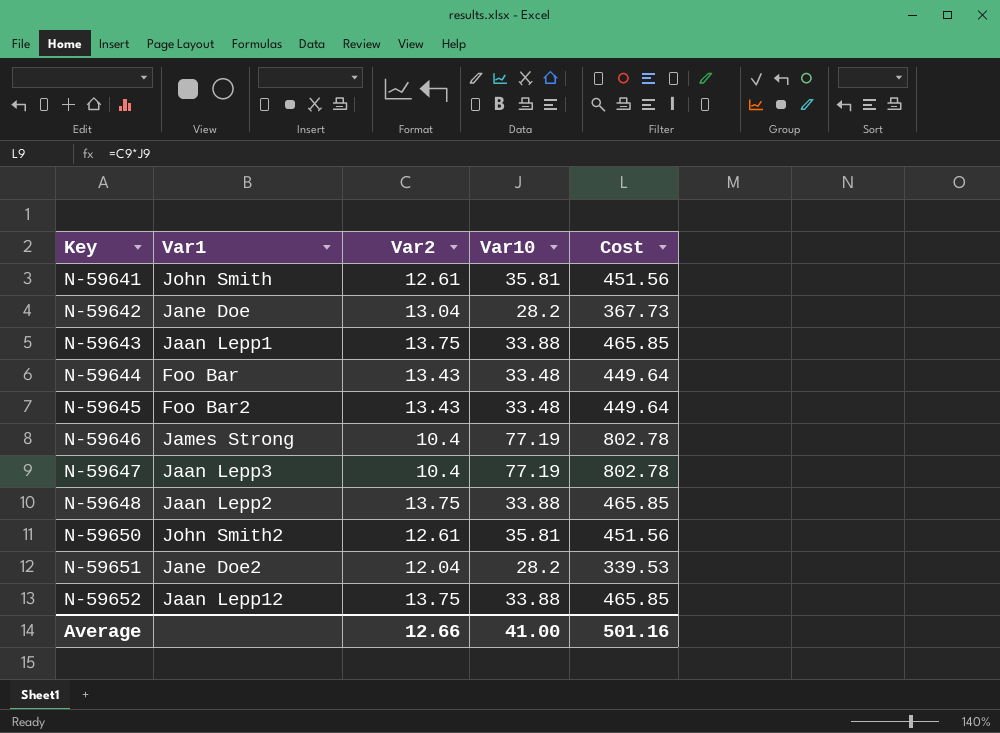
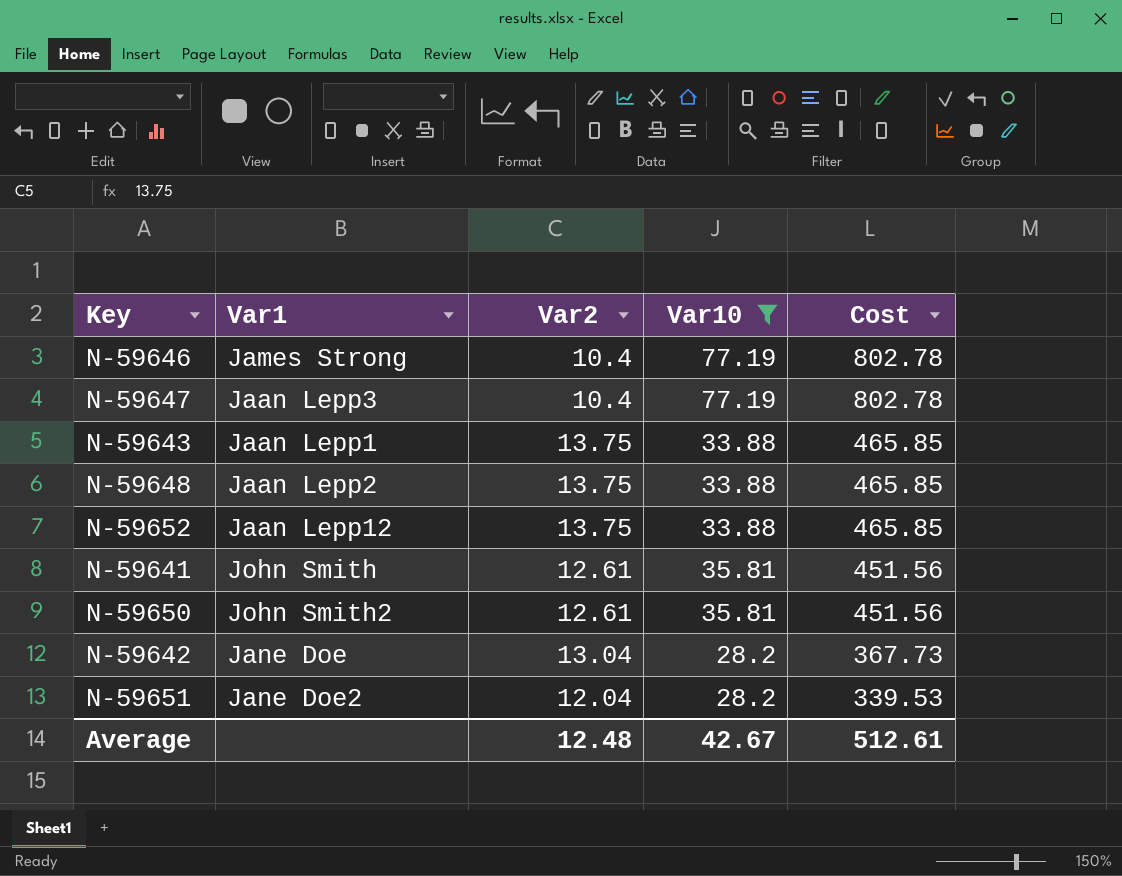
filter: none -> Var10 != 33.48
row order: Key ascending -> Cost descending
Average | Var2: 12.66 -> 12.48
Average | Var10: 41.00 -> 42.67
Average | Cost: 501.16 -> 512.61

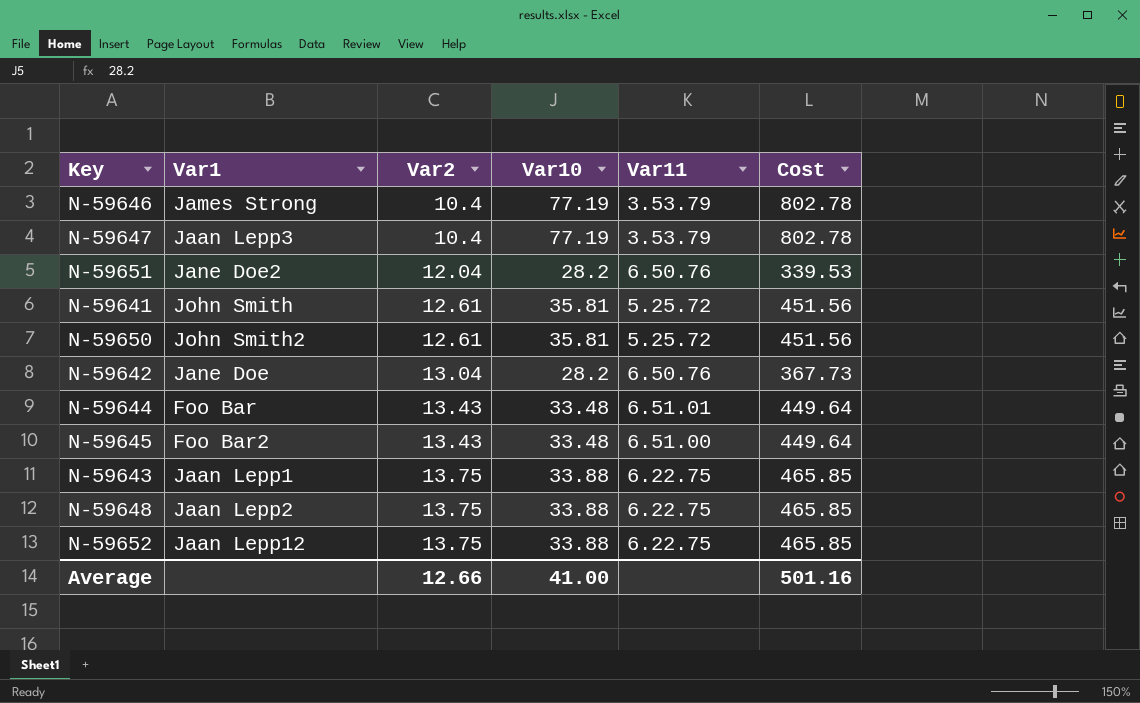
filter: Var10 != 33.48 -> none
row order: Cost descending -> Var2 ascending
column Var11 | position: none -> 5
Average | Var2: 12.48 -> 12.66
Average | Var10: 42.67 -> 41.00
Average | Cost: 512.61 -> 501.16

